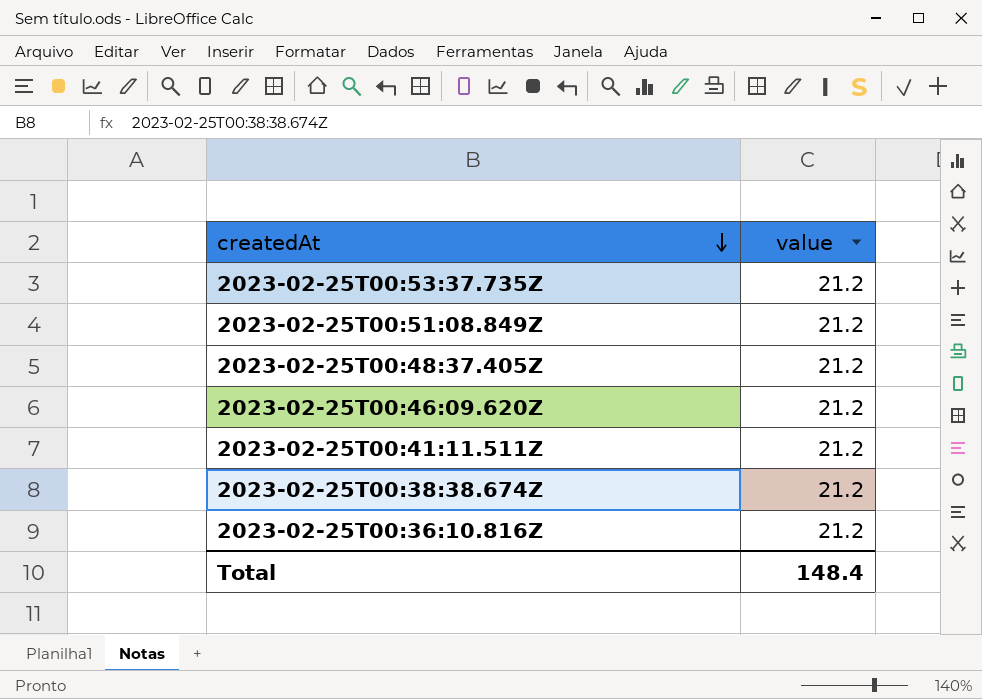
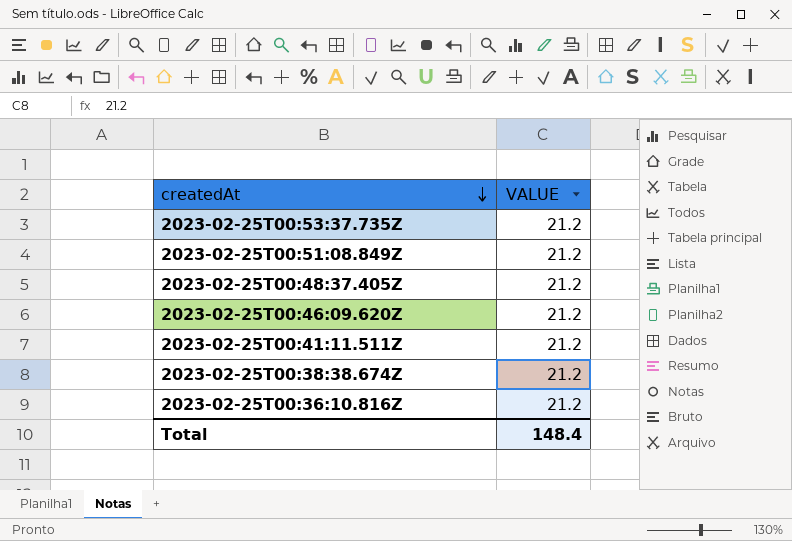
column name: value -> VALUE

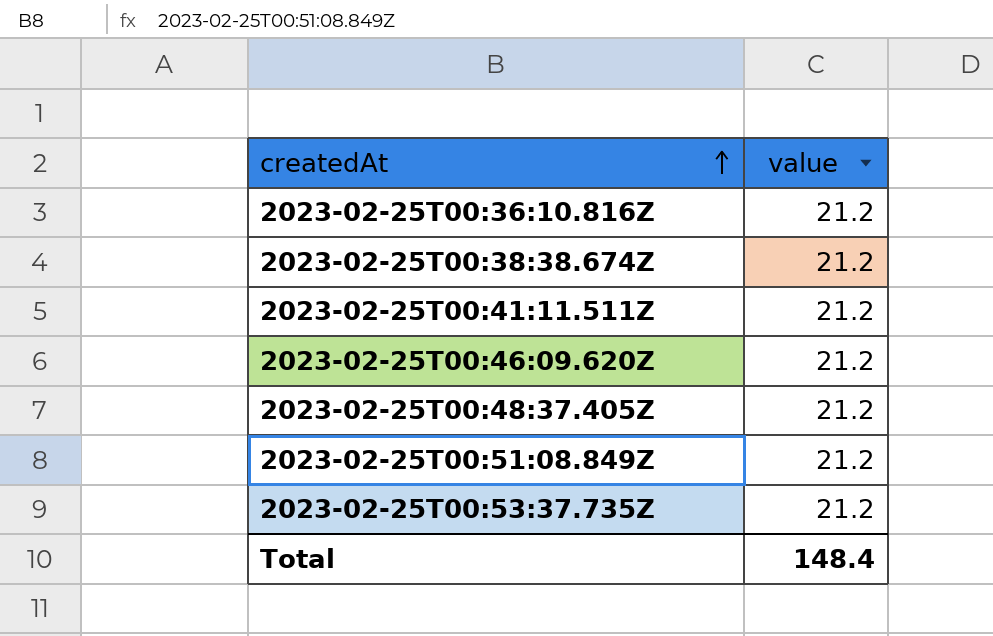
row order: createdAt descending -> createdAt ascending
column name: VALUE -> value

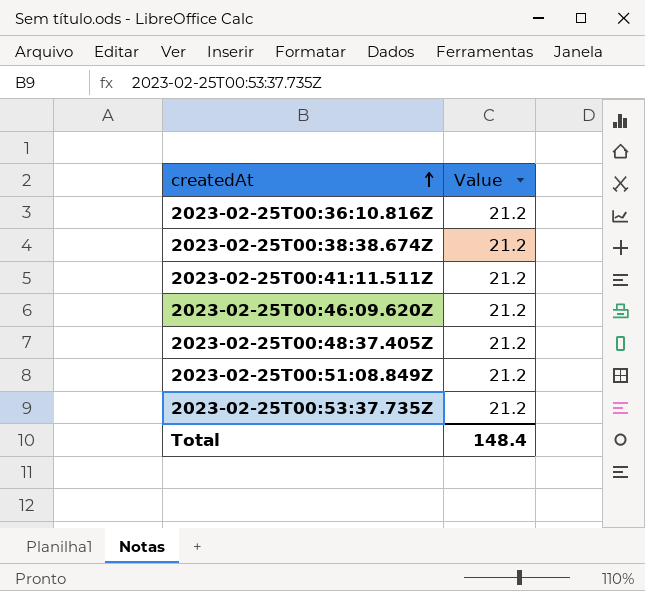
column name: value -> Value

